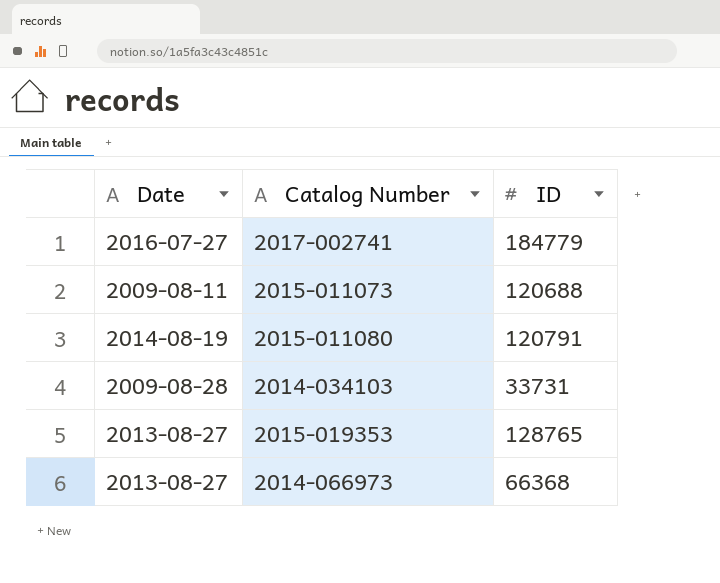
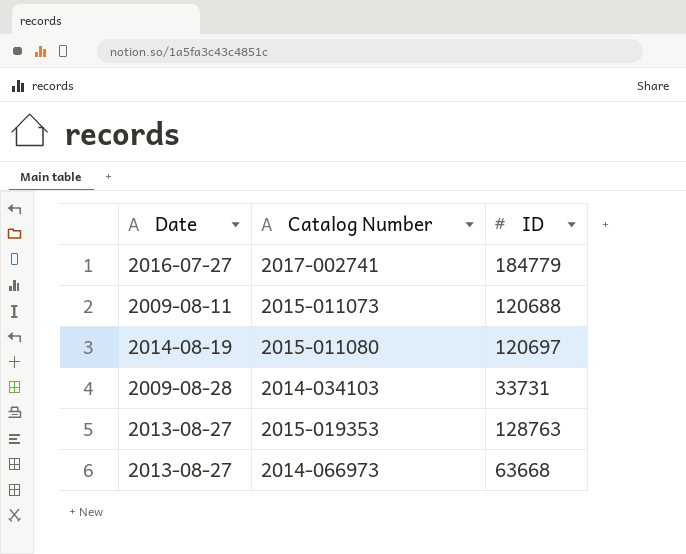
2015-011080 | ID: 120791 -> 120697
2015-019353 | ID: 128765 -> 128763
2014-066973 | ID: 66368 -> 63668

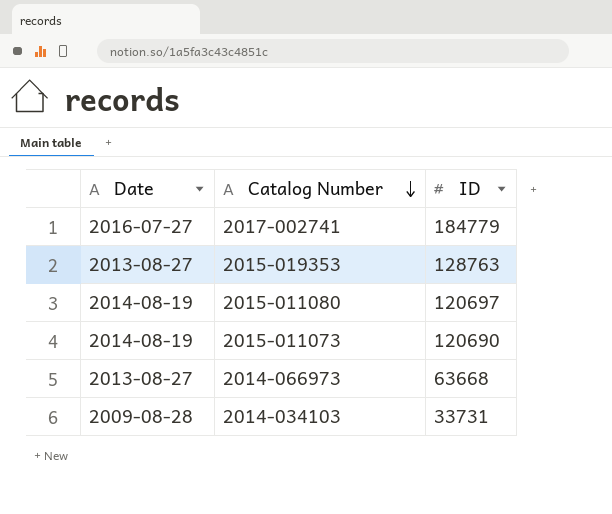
row order: none -> Catalog Number descending
2015-011073 | Date: 2009-08-11 -> 2014-08-19
2015-011073 | ID: 120688 -> 120690

